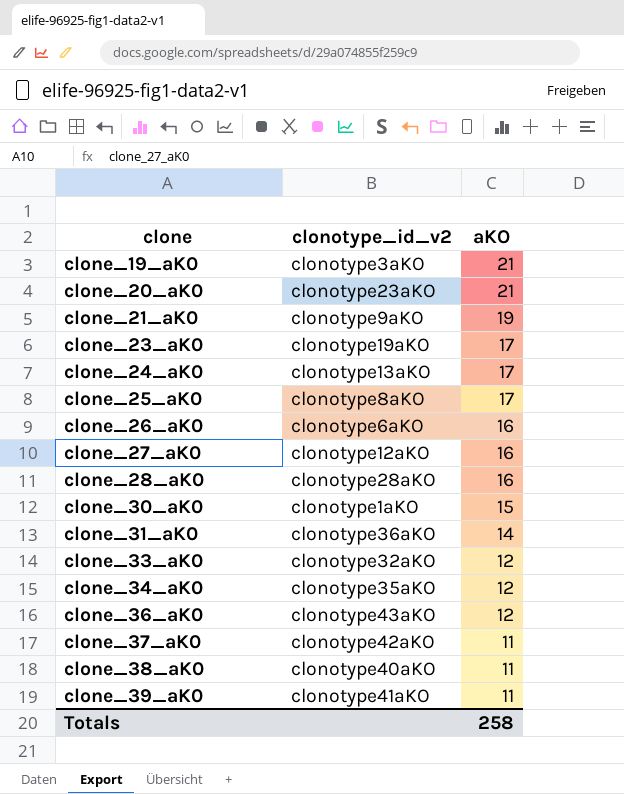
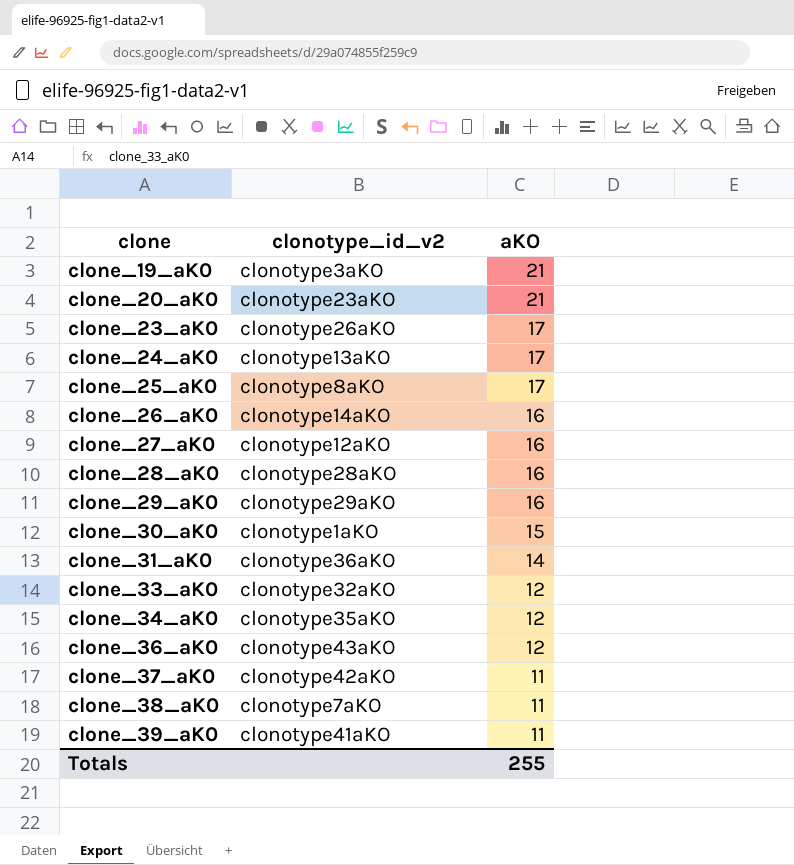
row clone_21_aK0: clonotype9aKO | 19 -> none
clone_23_aK0 | clonotype_id_v2: clonotype19aKO -> clonotype26aKO
clone_26_aK0 | clonotype_id_v2: clonotype6aKO -> clonotype14aKO
row clone_29_aK0: none -> clonotype29aKO | 16
clone_38_aK0 | clonotype_id_v2: clonotype40aKO -> clonotype7aKO
Totals | aKO: 258 -> 255

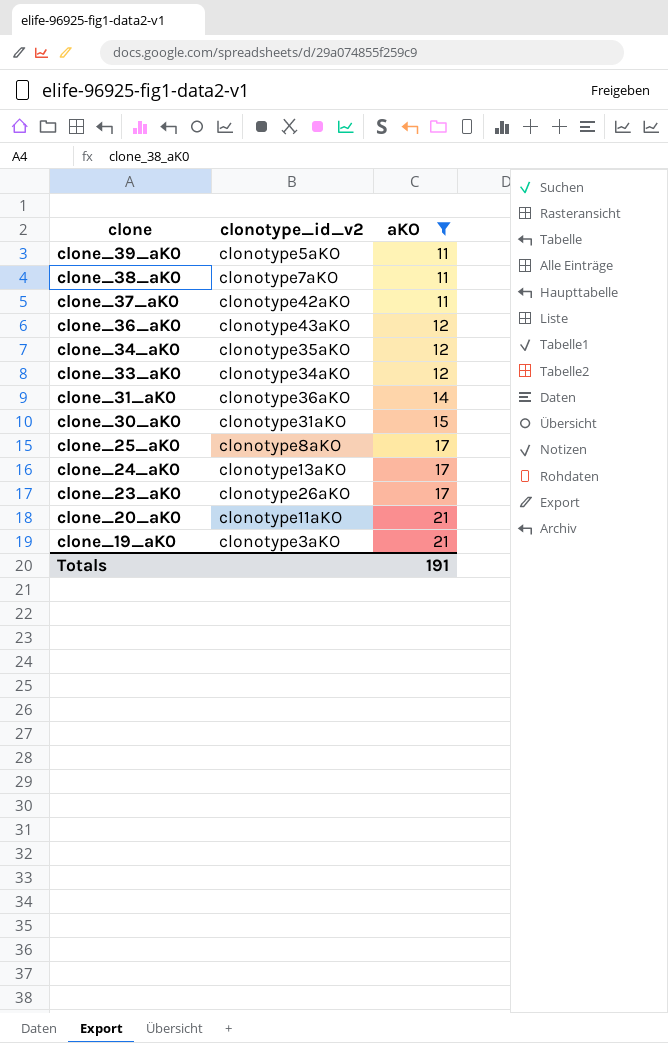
filter: none -> aKO != 16
row order: clone ascending -> clone descending
clone_39_aK0 | clonotype_id_v2: clonotype41aKO -> clonotype5aKO
clone_33_aK0 | clonotype_id_v2: clonotype32aKO -> clonotype34aKO
clone_30_aK0 | clonotype_id_v2: clonotype1aKO -> clonotype31aKO
clone_20_aK0 | clonotype_id_v2: clonotype23aKO -> clonotype11aKO
Totals | aKO: 255 -> 191

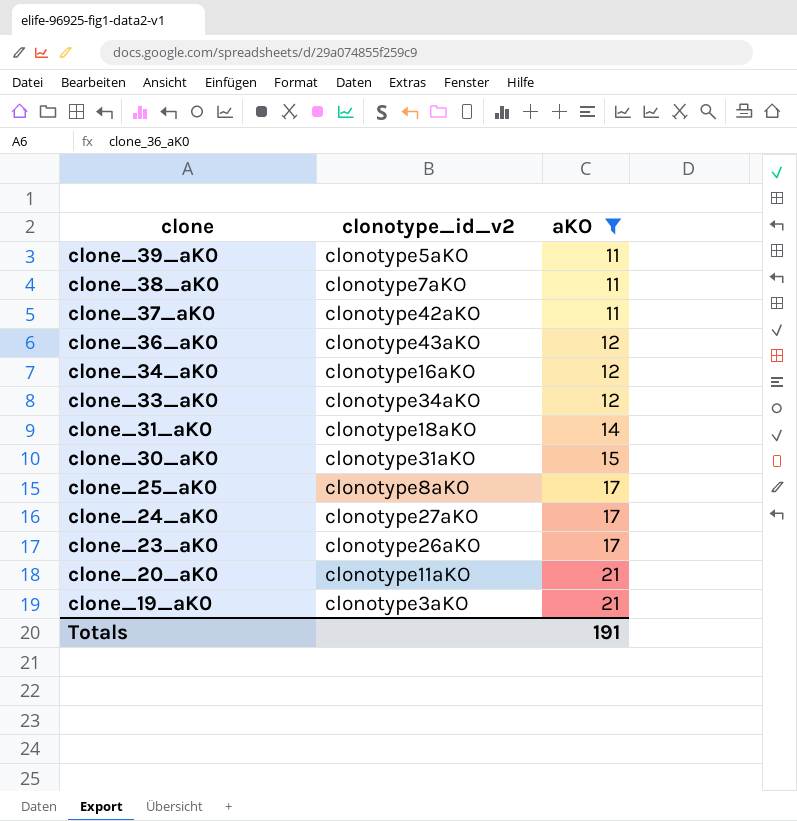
clone_34_aK0 | clonotype_id_v2: clonotype35aKO -> clonotype16aKO
clone_31_aK0 | clonotype_id_v2: clonotype36aKO -> clonotype18aKO
clone_24_aK0 | clonotype_id_v2: clonotype13aKO -> clonotype27aKO

